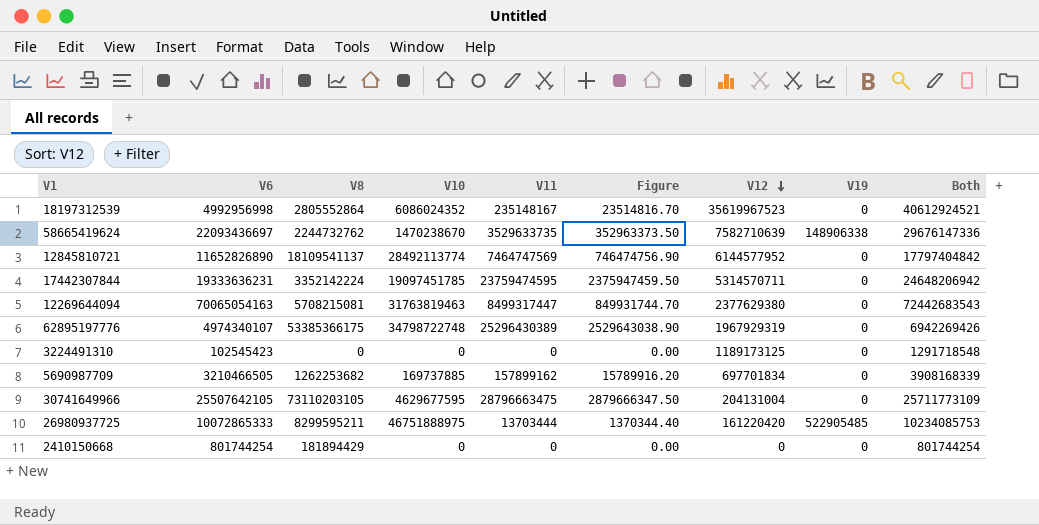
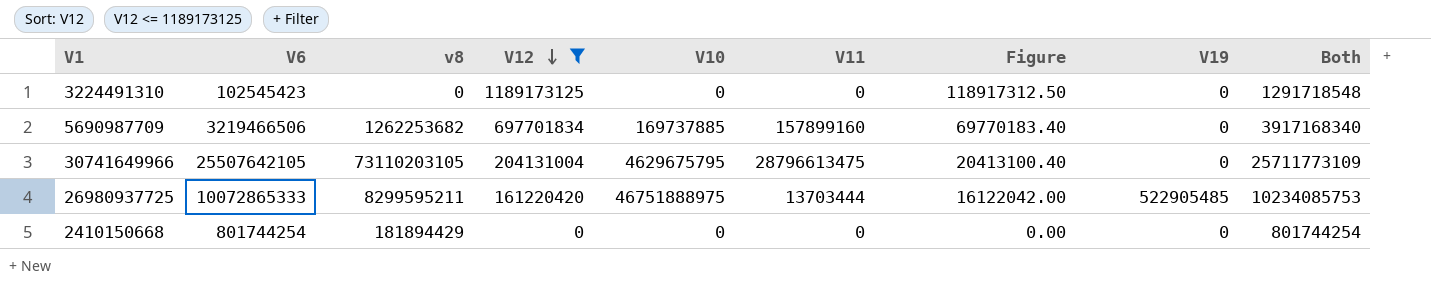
filter: none -> V12 <= 1189173125
column name: V8 -> v8
column V12 | position: 7 -> 4
column Figure | formula: [V11] * 0.1 -> [V12] * 0.1
5690987709 | V6: 3210466505 -> 3219466506
5690987709 | V11: 157899162 -> 157899160
5690987709 | Both: 3908168339 -> 3917168340
30741649966 | V10: 4629677595 -> 4629675795
30741649966 | V11: 28796663475 -> 28796613475

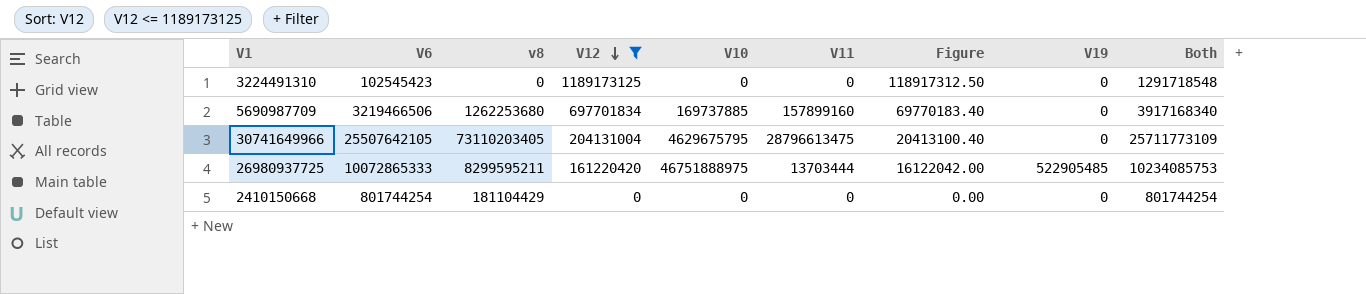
5690987709 | v8: 1262253682 -> 1262253680
30741649966 | v8: 73110203105 -> 73110203405
2410150668 | v8: 181894429 -> 181104429

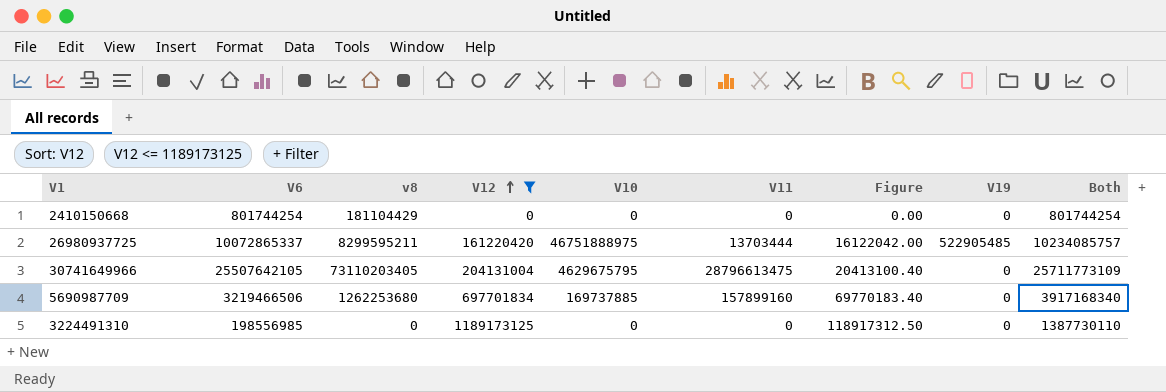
row order: V12 descending -> V12 ascending
26980937725 | V6: 10072865333 -> 10072865337
26980937725 | Both: 10234085753 -> 10234085757
3224491310 | V6: 102545423 -> 198556985
3224491310 | Both: 1291718548 -> 1387730110

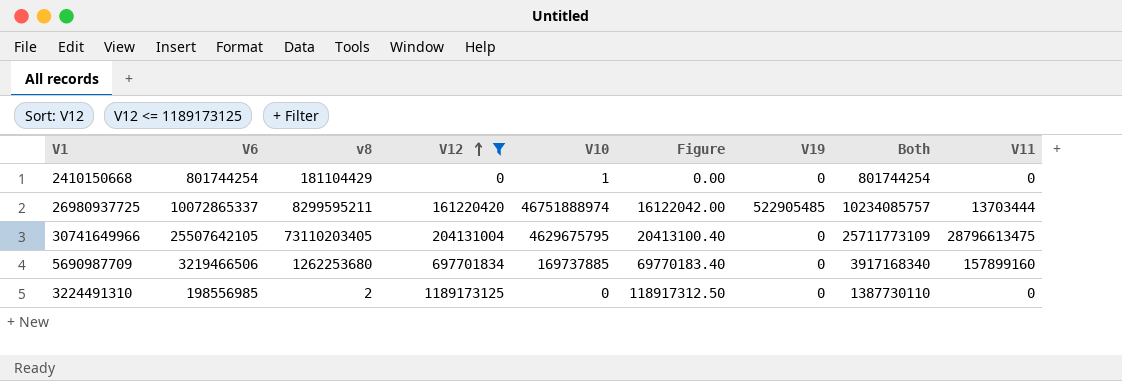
column V11 | position: 6 -> 9
2410150668 | V10: 0 -> 1
26980937725 | V10: 46751888975 -> 46751888974
3224491310 | v8: 0 -> 2

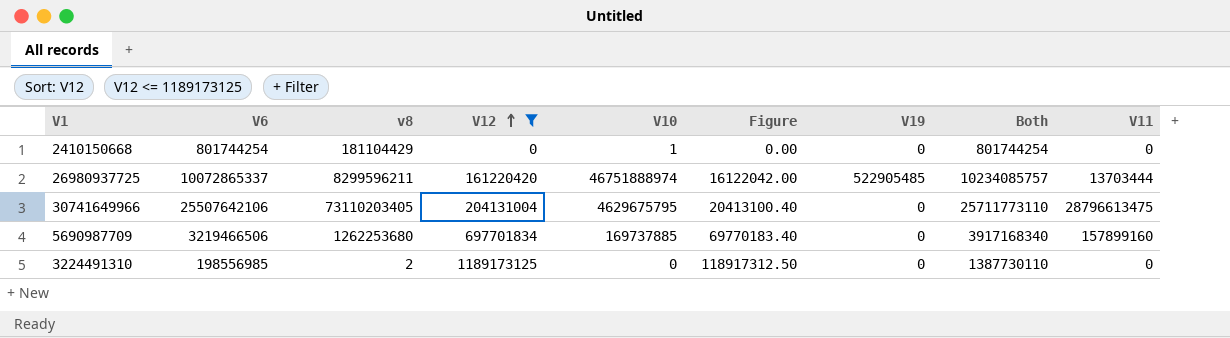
26980937725 | v8: 8299595211 -> 8299596211
30741649966 | V6: 25507642105 -> 25507642106
30741649966 | Both: 25711773109 -> 25711773110

